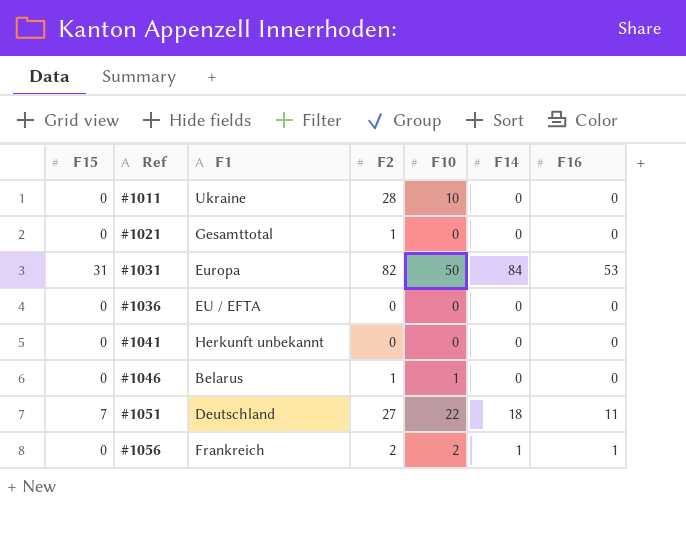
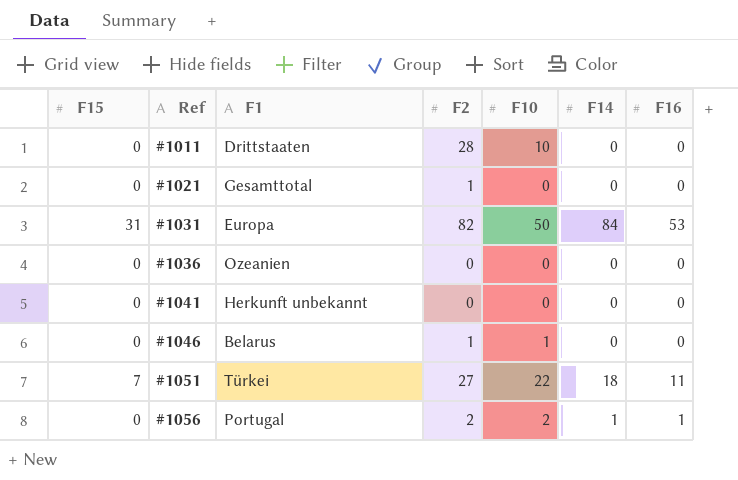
#1011 | F1: Ukraine -> Drittstaaten
#1036 | F1: EU / EFTA -> Ozeanien
#1051 | F1: Deutschland -> Türkei
#1056 | F1: Frankreich -> Portugal

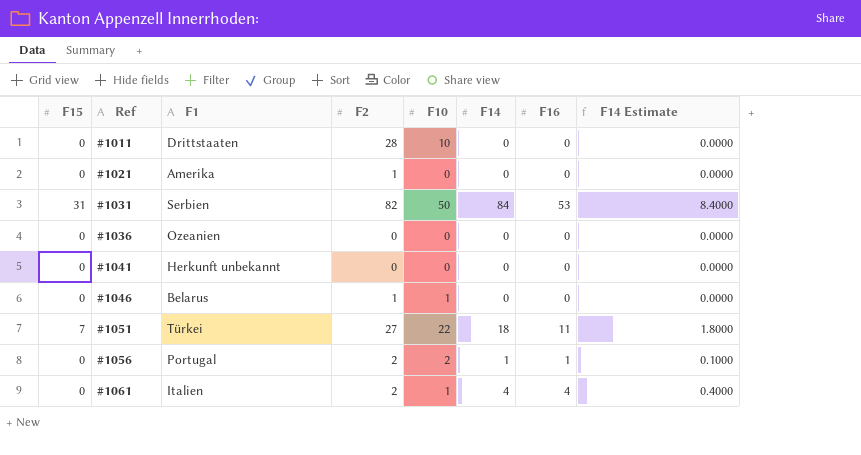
column F14 Estimate | formula: none -> [F14] * 0.1
#1021 | F1: Gesamttotal -> Amerika
#1031 | F1: Europa -> Serbien
row #1061: none -> 0 | Italien | 2 | 1 | 4 | 4 | 0.4000

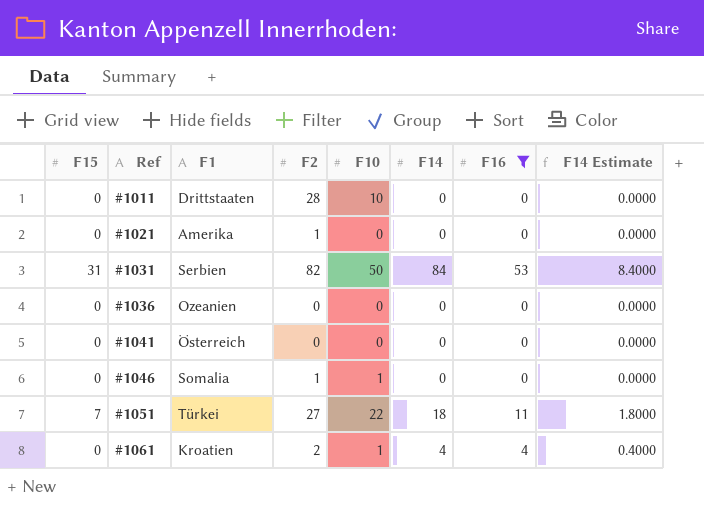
filter: none -> F16 != 1
#1041 | F1: Herkunft unbekannt -> Österreich
#1046 | F1: Belarus -> Somalia
#1061 | F1: Italien -> Kroatien

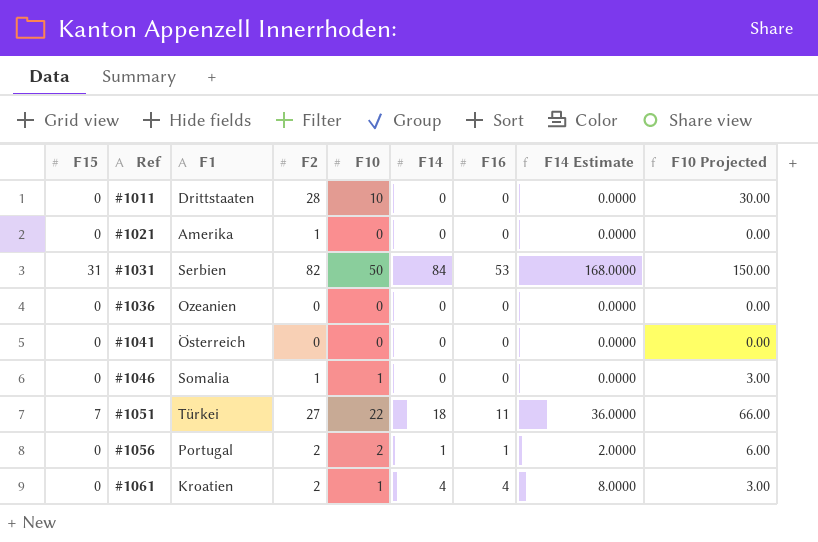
filter: F16 != 1 -> none
column F14 Estimate | formula: [F14] * 0.1 -> [F14] * 2
column F10 Projected | formula: none -> [F10] * 3

